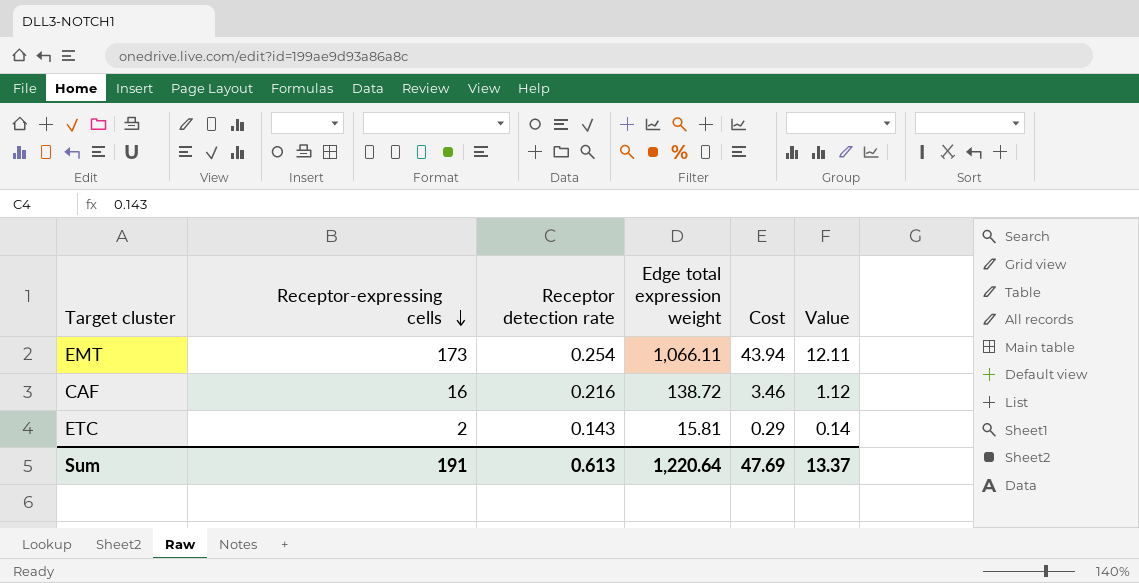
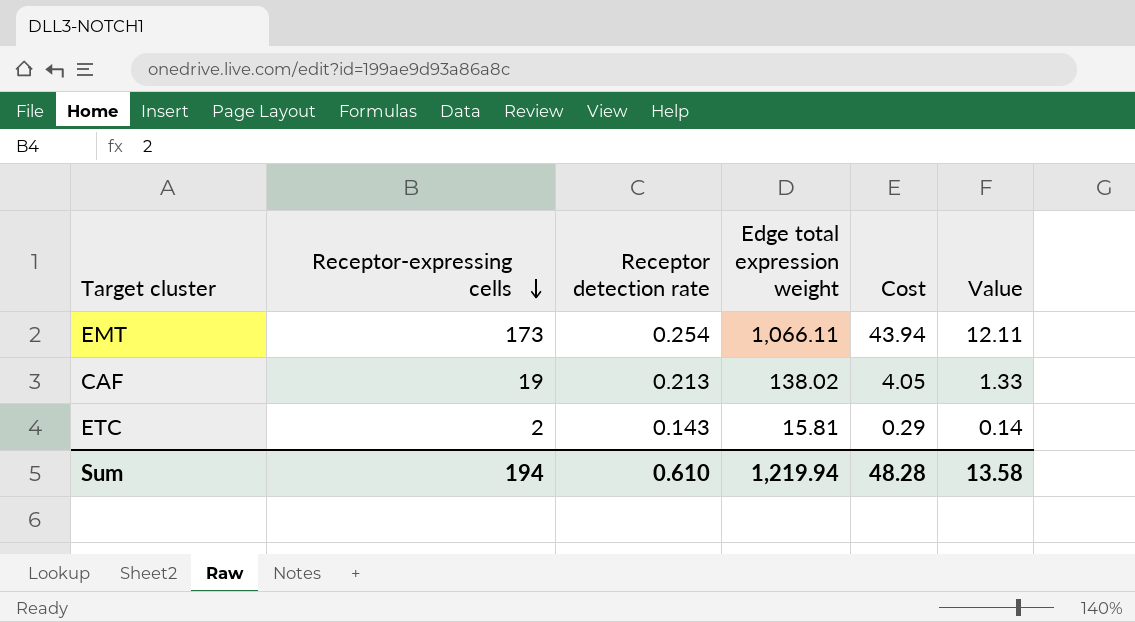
CAF | Receptor-expressing cells: 16 -> 19
CAF | Receptor detection rate: 0.216 -> 0.213
CAF | Edge total expression weight: 138.72 -> 138.02
CAF | Cost: 3.46 -> 4.05
CAF | Value: 1.12 -> 1.33
Sum | Receptor-expressing cells: 191 -> 194
Sum | Receptor detection rate: 0.613 -> 0.610
Sum | Edge total expression weight: 1,220.64 -> 1,219.94
Sum | Cost: 47.69 -> 48.28
Sum | Value: 13.37 -> 13.58

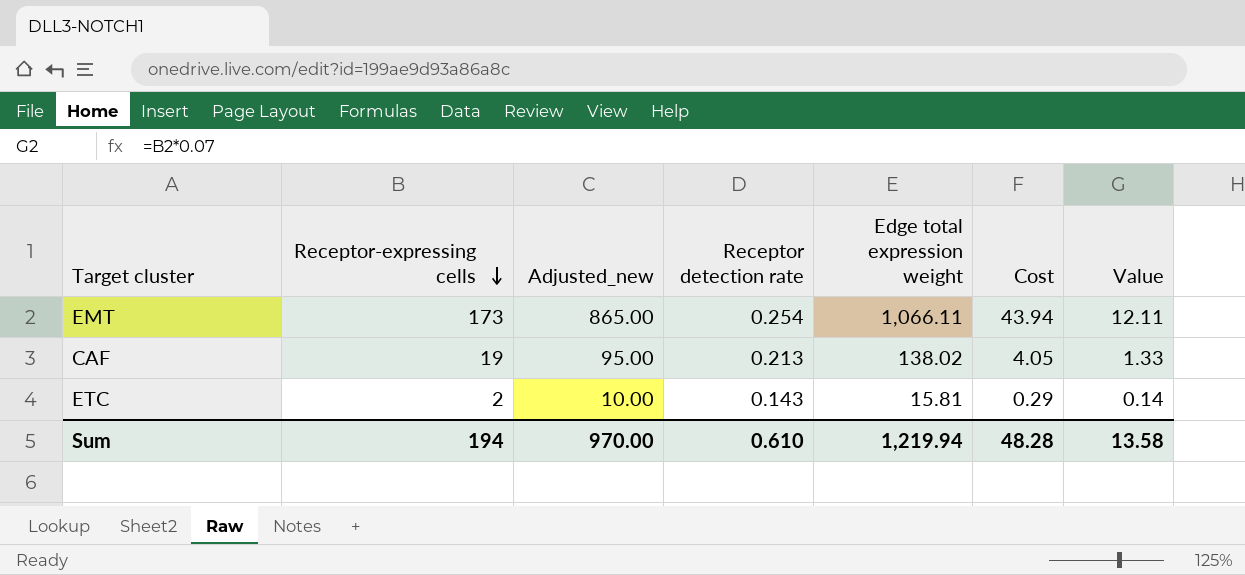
column Adjusted_new | formula: none -> [Receptor-expressing cells] * 5

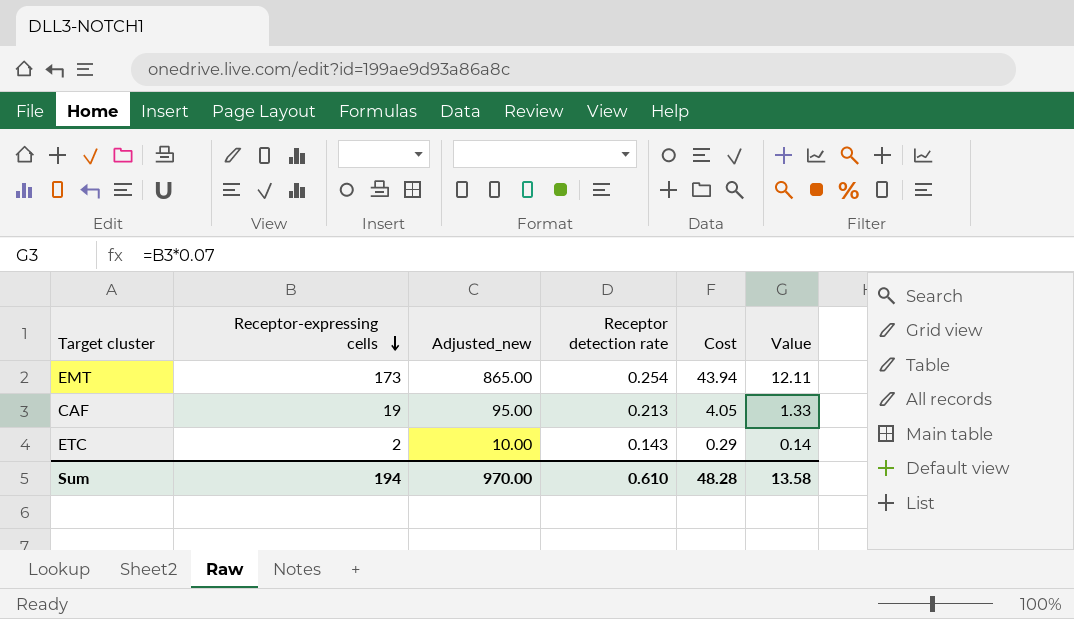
column Edge total expression weight | position: 5 -> none

